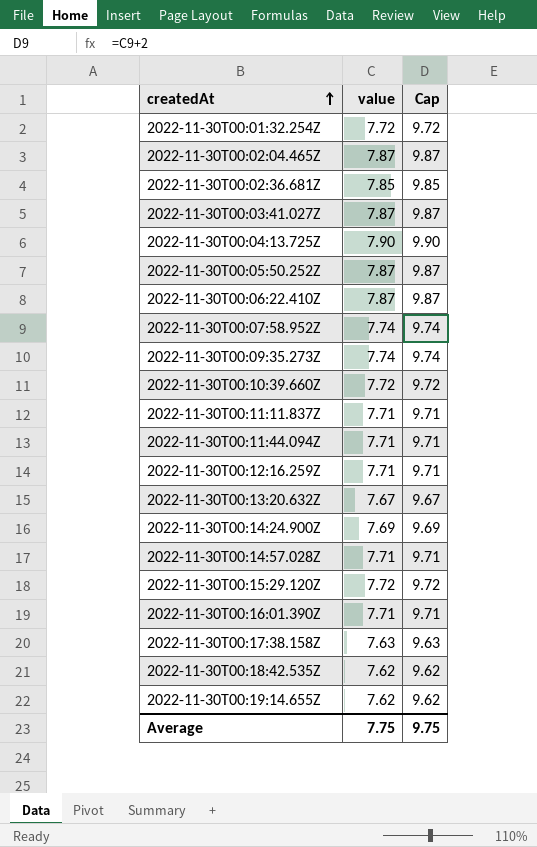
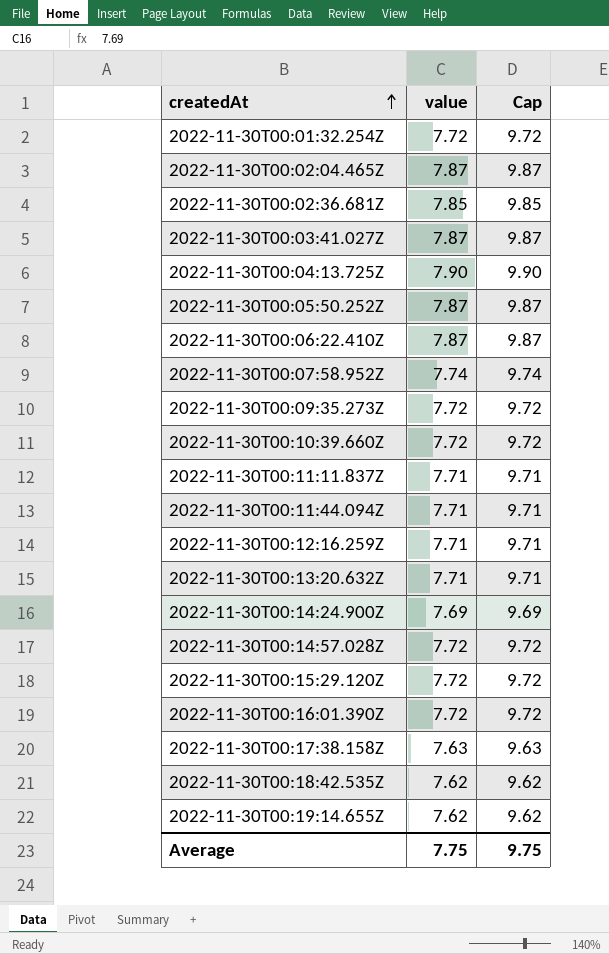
2022-11-30T00:09:35.273Z | value: 7.74 -> 7.72
2022-11-30T00:09:35.273Z | Cap: 9.74 -> 9.72
2022-11-30T00:13:20.632Z | value: 7.67 -> 7.71
2022-11-30T00:13:20.632Z | Cap: 9.67 -> 9.71
2022-11-30T00:14:57.028Z | value: 7.71 -> 7.72
2022-11-30T00:14:57.028Z | Cap: 9.71 -> 9.72
2022-11-30T00:16:01.390Z | value: 7.71 -> 7.72
2022-11-30T00:16:01.390Z | Cap: 9.71 -> 9.72

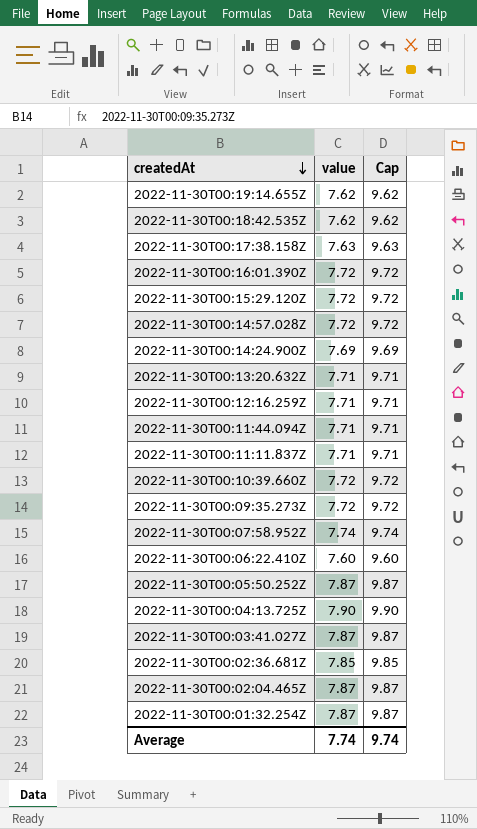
row order: createdAt ascending -> createdAt descending
2022-11-30T00:06:22.410Z | value: 7.87 -> 7.60
2022-11-30T00:06:22.410Z | Cap: 9.87 -> 9.60
2022-11-30T00:01:32.254Z | value: 7.72 -> 7.87
2022-11-30T00:01:32.254Z | Cap: 9.72 -> 9.87
Average | value: 7.75 -> 7.74
Average | Cap: 9.75 -> 9.74

